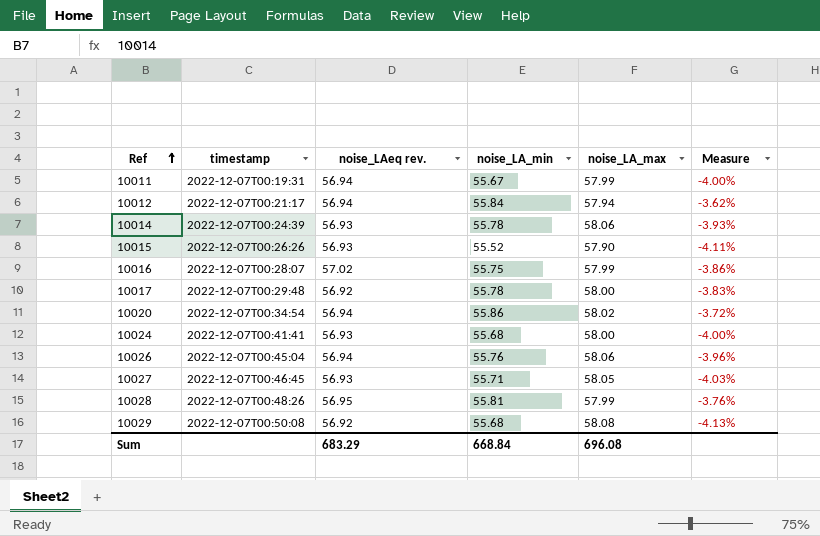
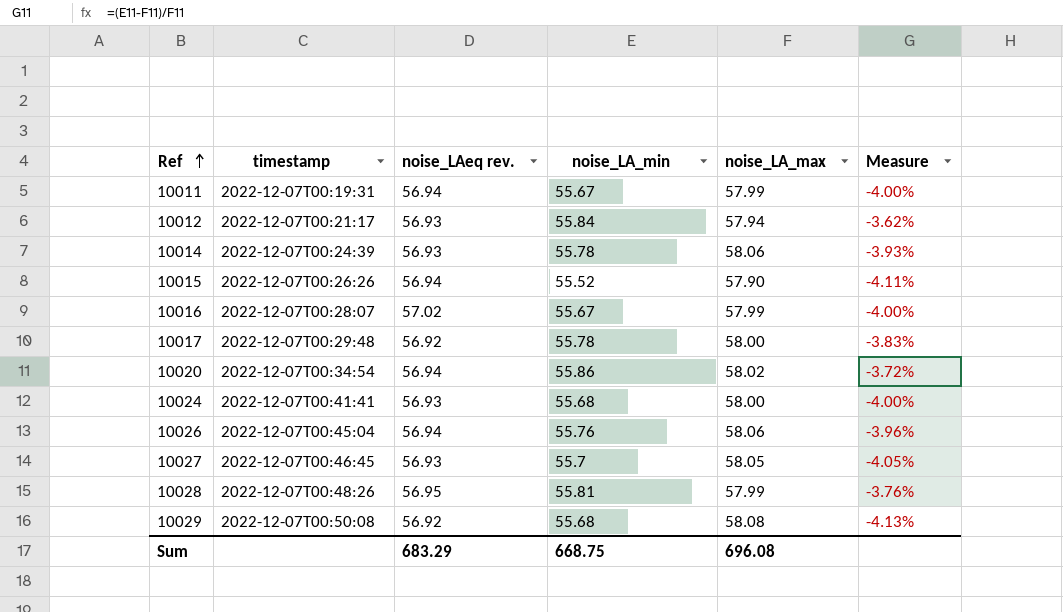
10012 | noise_LAeq rev.: 56.94 -> 56.93
10015 | noise_LAeq rev.: 56.93 -> 56.94
10016 | noise_LA_min: 55.75 -> 55.67
10016 | Measure: -3.86% -> -4.00%
10027 | noise_LA_min: 55.71 -> 55.7
10027 | Measure: -4.03% -> -4.05%
Sum | noise_LA_min: 668.84 -> 668.75

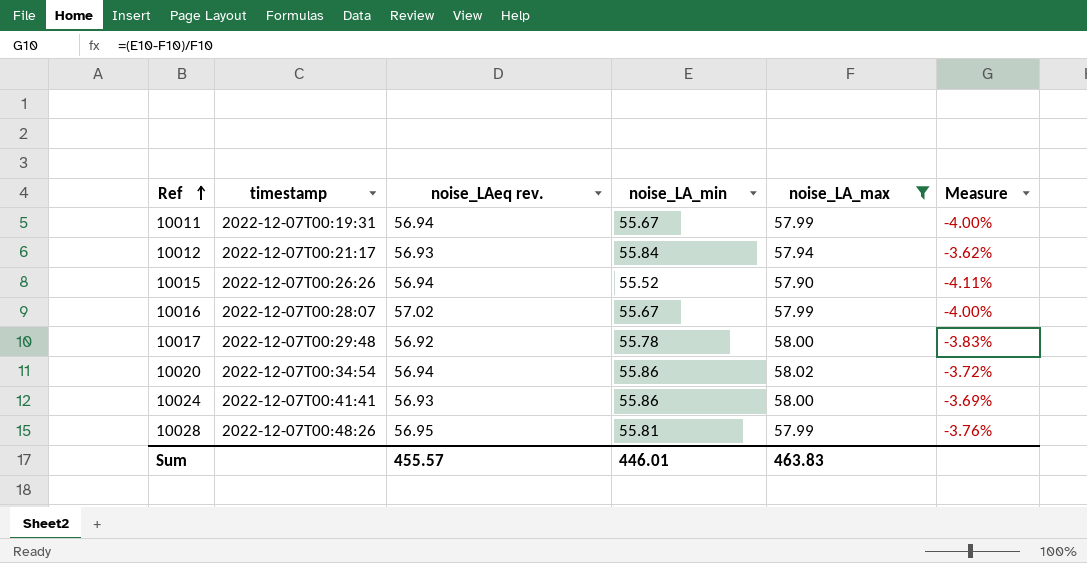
filter: none -> noise_LA_max <= 58.02
10024 | noise_LA_min: 55.68 -> 55.86
10024 | Measure: -4.00% -> -3.69%
Sum | noise_LAeq rev.: 683.29 -> 455.57
Sum | noise_LA_min: 668.75 -> 446.01
Sum | noise_LA_max: 696.08 -> 463.83

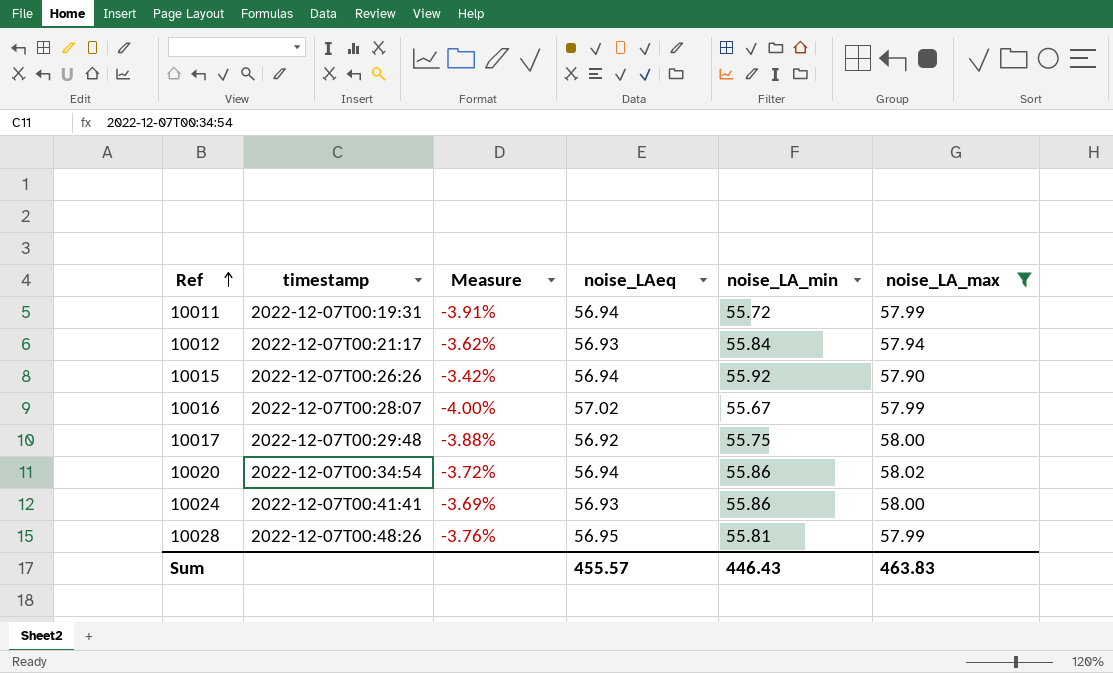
column Measure | position: 6 -> 3
column name: noise_LAeq rev. -> noise_LAeq
10011 | Measure: -4.00% -> -3.91%
10011 | noise_LA_min: 55.67 -> 55.72
10015 | Measure: -4.11% -> -3.42%
10015 | noise_LA_min: 55.52 -> 55.92
10017 | Measure: -3.83% -> -3.88%
10017 | noise_LA_min: 55.78 -> 55.75
Sum | noise_LA_min: 446.01 -> 446.43

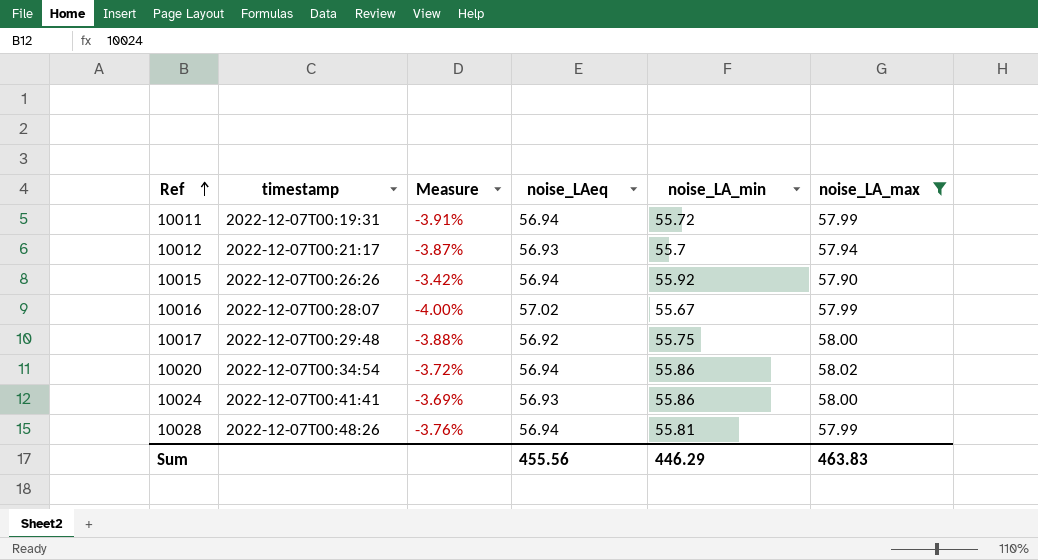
10012 | Measure: -3.62% -> -3.87%
10012 | noise_LA_min: 55.84 -> 55.7
10028 | noise_LAeq: 56.95 -> 56.94
Sum | noise_LAeq: 455.57 -> 455.56
Sum | noise_LA_min: 446.43 -> 446.29

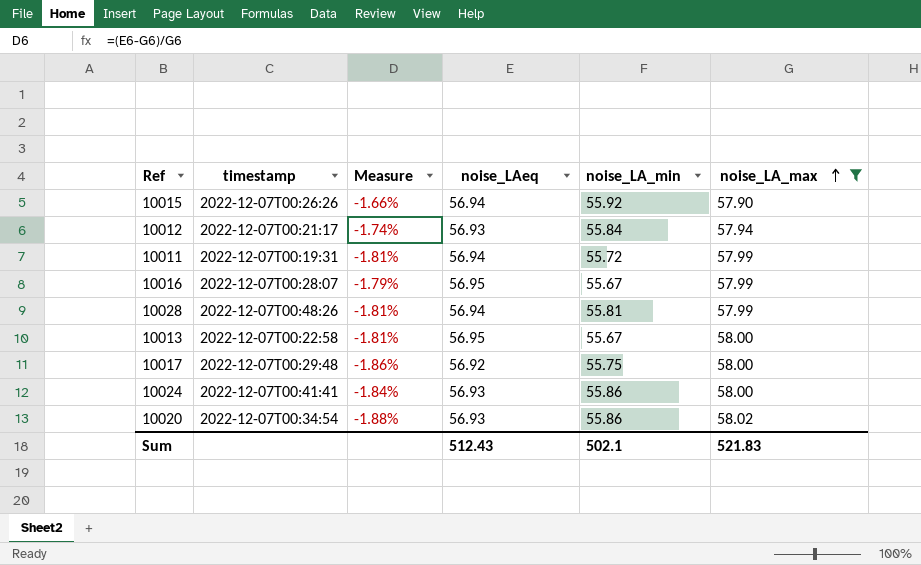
row order: Ref ascending -> noise_LA_max ascending
column Measure | formula: ([noise_LA_min] - [noise_LA_max]) / [noise_LA_max] -> ([noise_LAeq] - [noise_LA_max]) / [noise_LA_max]
10012 | noise_LA_min: 55.7 -> 55.84
10016 | noise_LAeq: 57.02 -> 56.95
row 10013: none -> 2022-12-07T00:22:58 | -1.81% | 56.95 | 55.67 | 58.00
10020 | noise_LAeq: 56.94 -> 56.93
Sum | noise_LAeq: 455.56 -> 512.43
Sum | noise_LA_min: 446.29 -> 502.1
Sum | noise_LA_max: 463.83 -> 521.83

